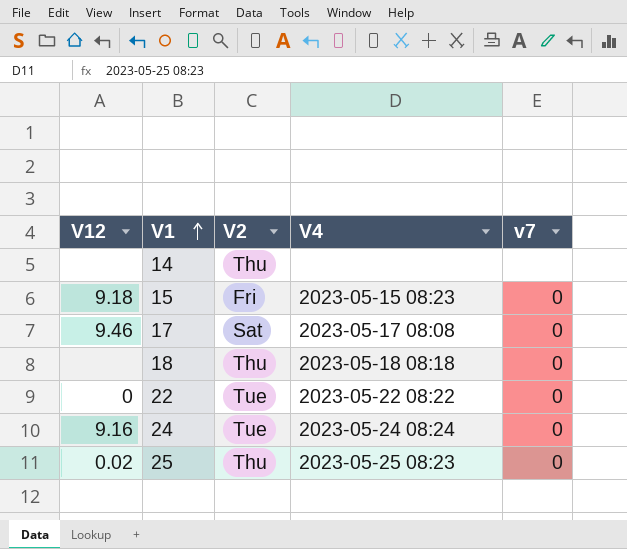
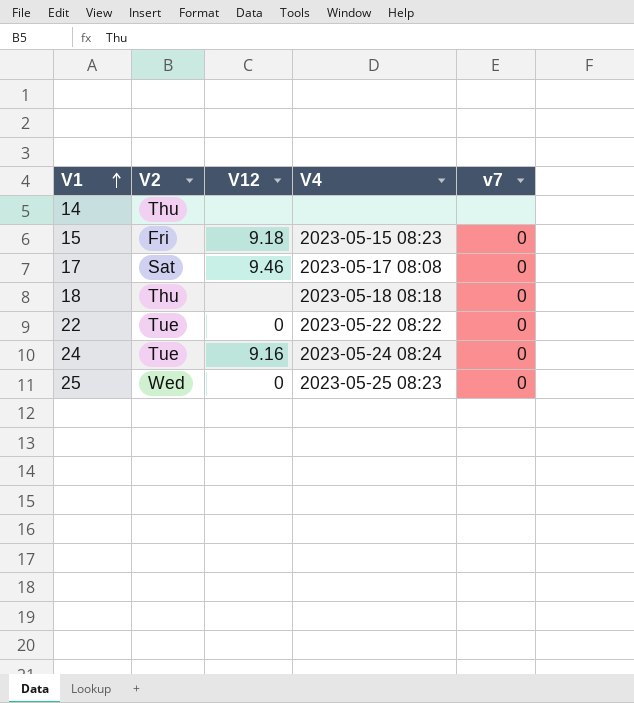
column V12 | position: 1 -> 3
25 | V2: Thu -> Wed
25 | V12: 0.02 -> 0

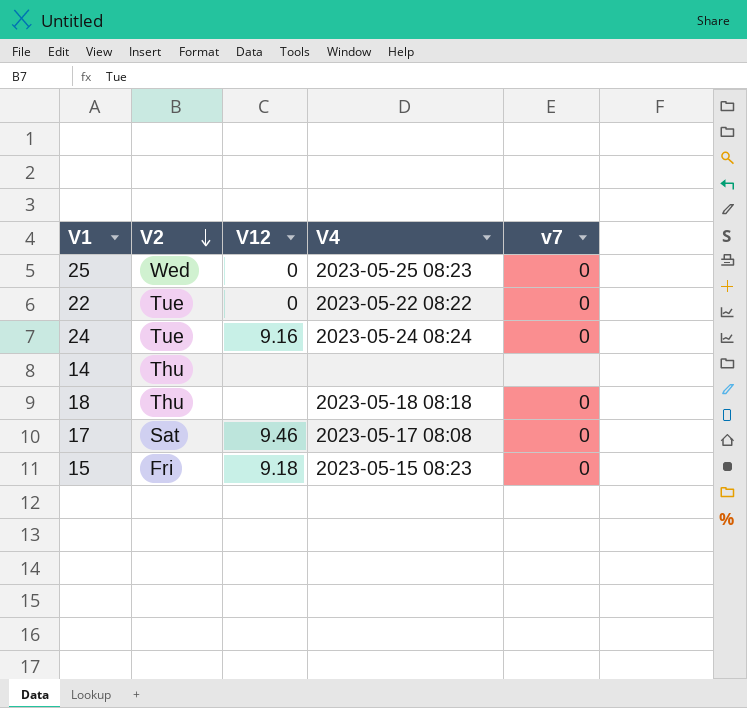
row order: V1 ascending -> V2 descending

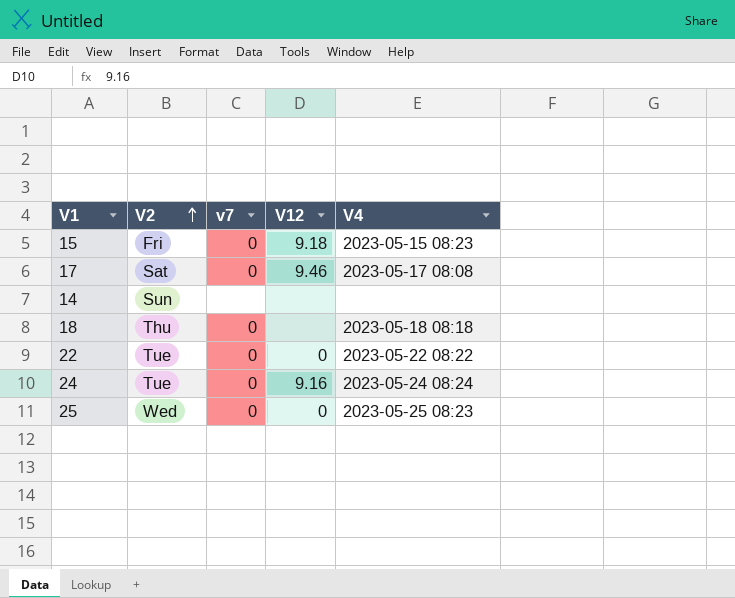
row order: V2 descending -> V2 ascending
column v7 | position: 5 -> 3
14 | V2: Thu -> Sun

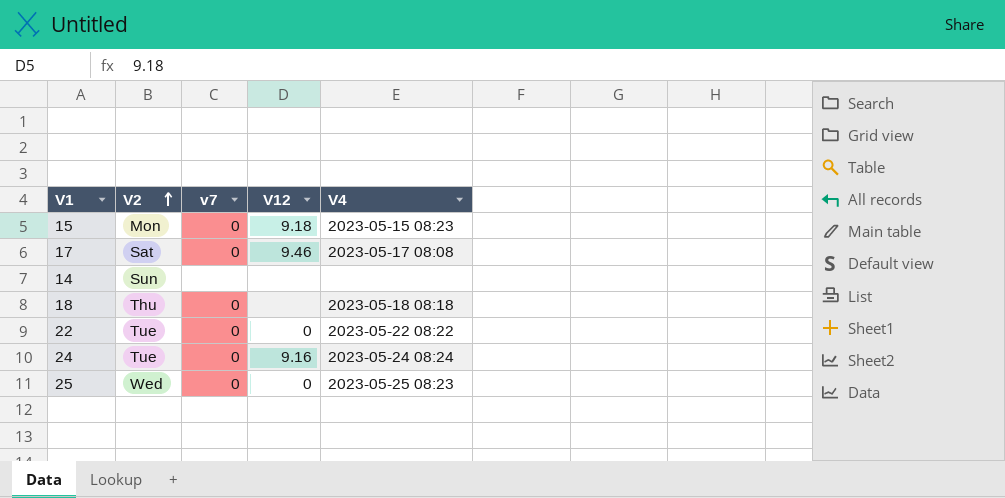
15 | V2: Fri -> Mon

